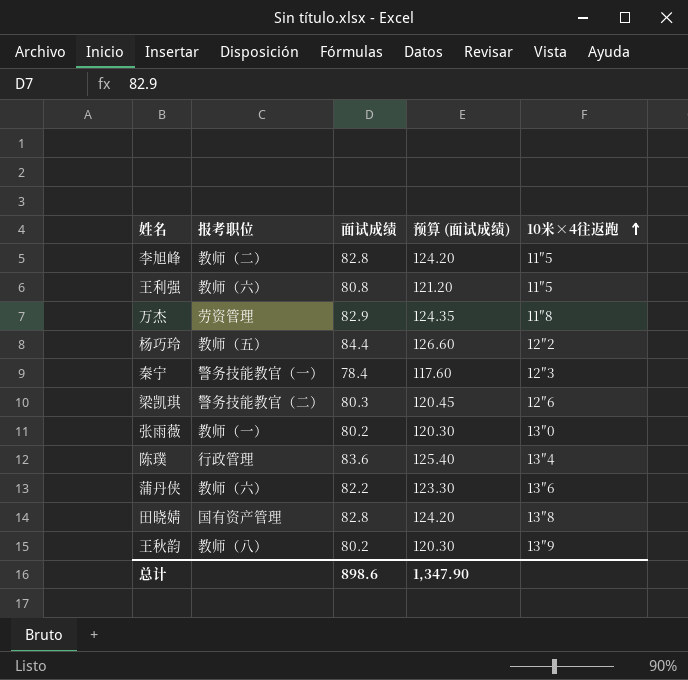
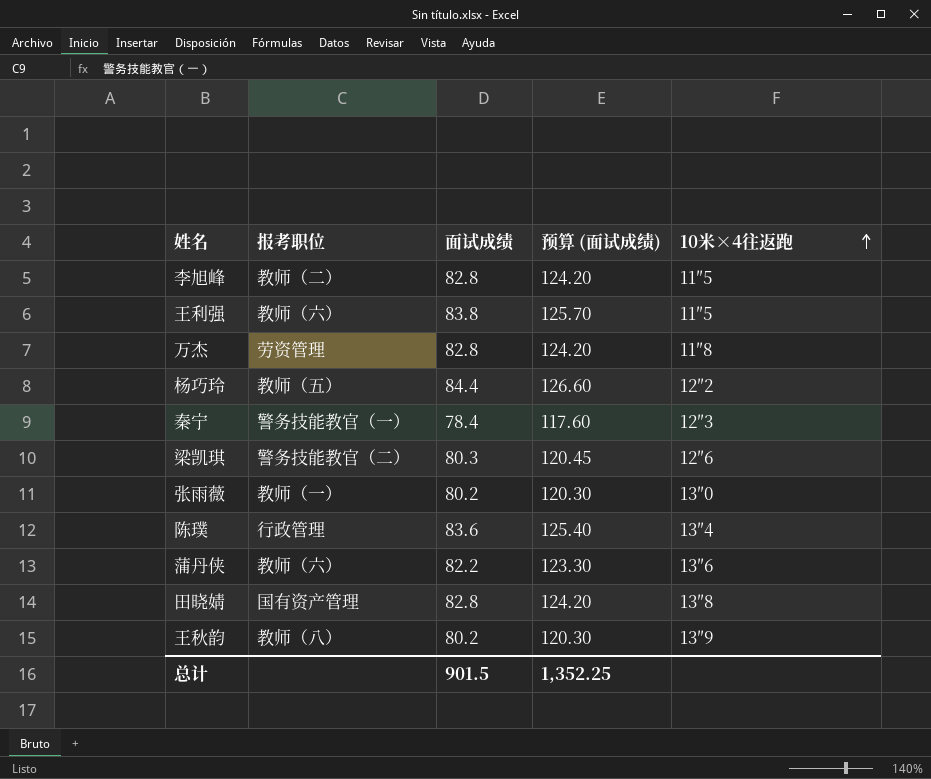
王利强 | 面试成绩: 80.8 -> 83.8
王利强 | 预算 (面试成绩): 121.20 -> 125.70
万杰 | 面试成绩: 82.9 -> 82.8
万杰 | 预算 (面试成绩): 124.35 -> 124.20
总计 | 面试成绩: 898.6 -> 901.5
总计 | 预算 (面试成绩): 1,347.90 -> 1,352.25

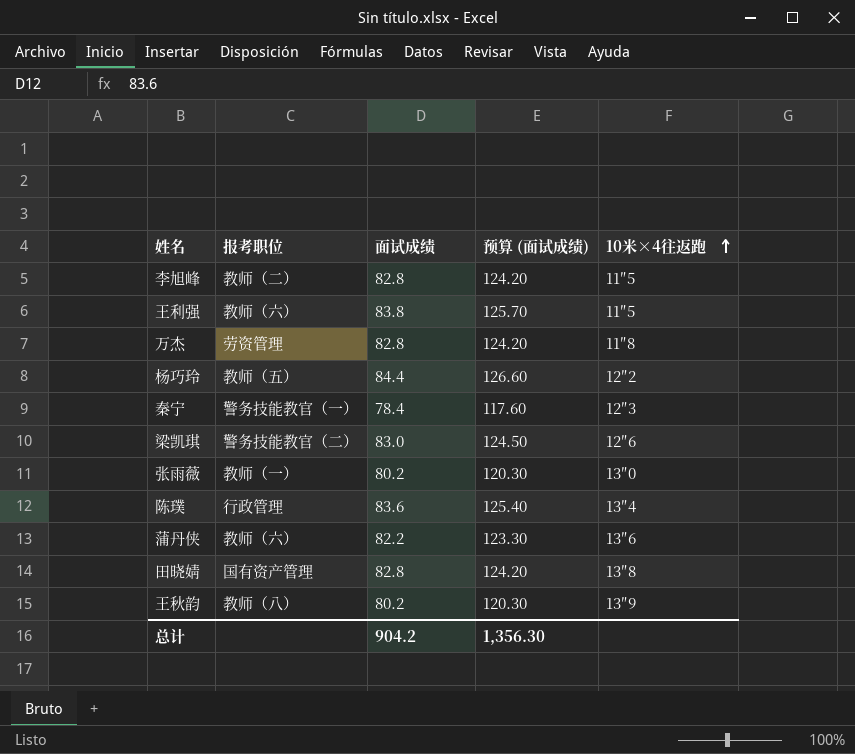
梁凯琪 | 面试成绩: 80.3 -> 83.0
梁凯琪 | 预算 (面试成绩): 120.45 -> 124.50
总计 | 面试成绩: 901.5 -> 904.2
总计 | 预算 (面试成绩): 1,352.25 -> 1,356.30

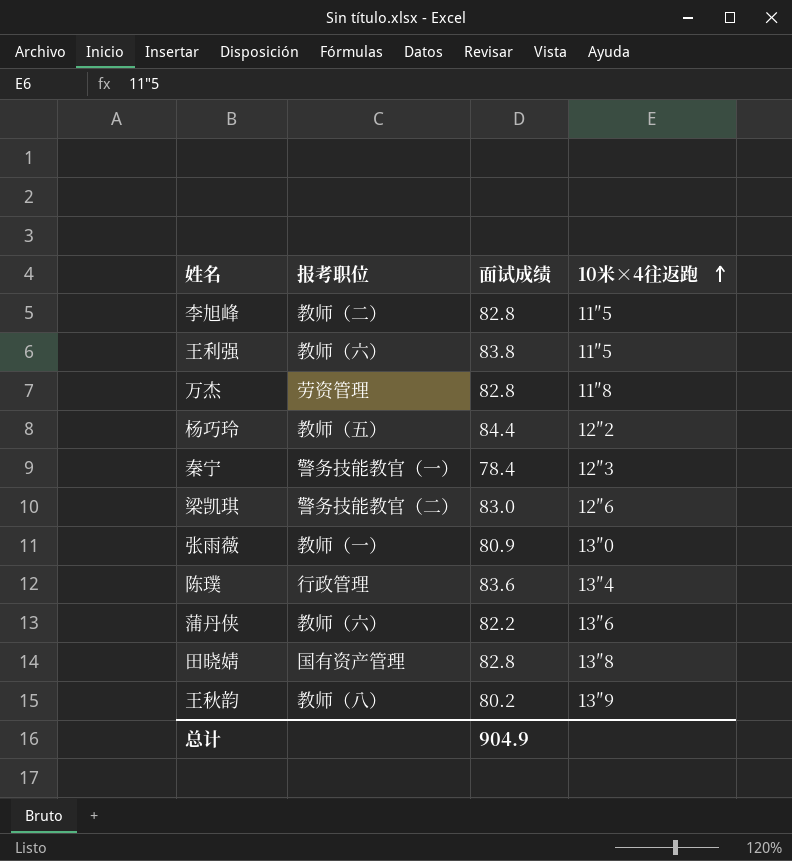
column 预算 (面试成绩) | formula: [面试成绩] * 1.5 -> none
张雨薇 | 面试成绩: 80.2 -> 80.9
总计 | 面试成绩: 904.2 -> 904.9

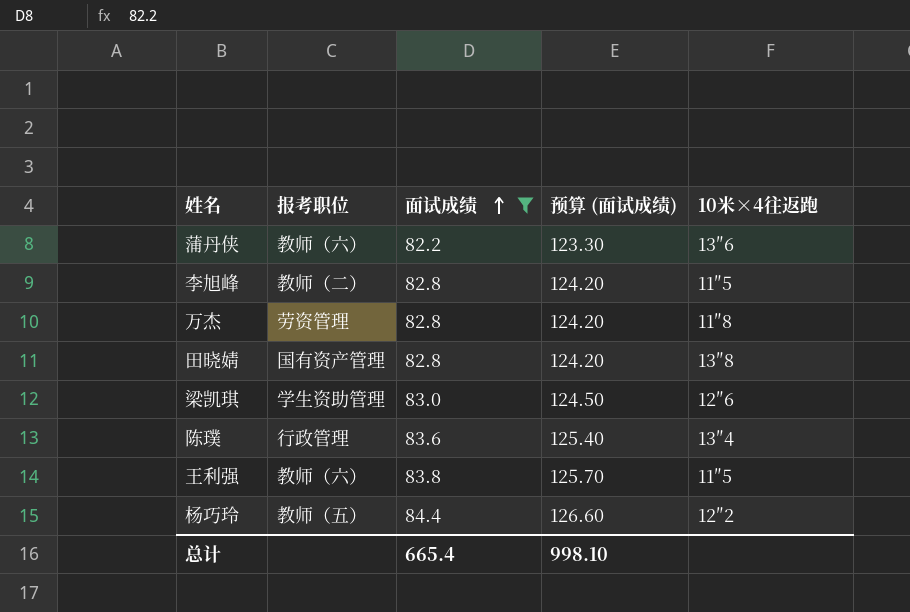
filter: none -> 面试成绩 >= 82.2
row order: 10米×4往返跑 ascending -> 面试成绩 ascending
column 预算 (面试成绩) | formula: none -> [面试成绩] * 1.5
梁凯琪 | 报考职位: 警务技能教官（二） -> 学生资助管理
总计 | 面试成绩: 904.9 -> 665.4

